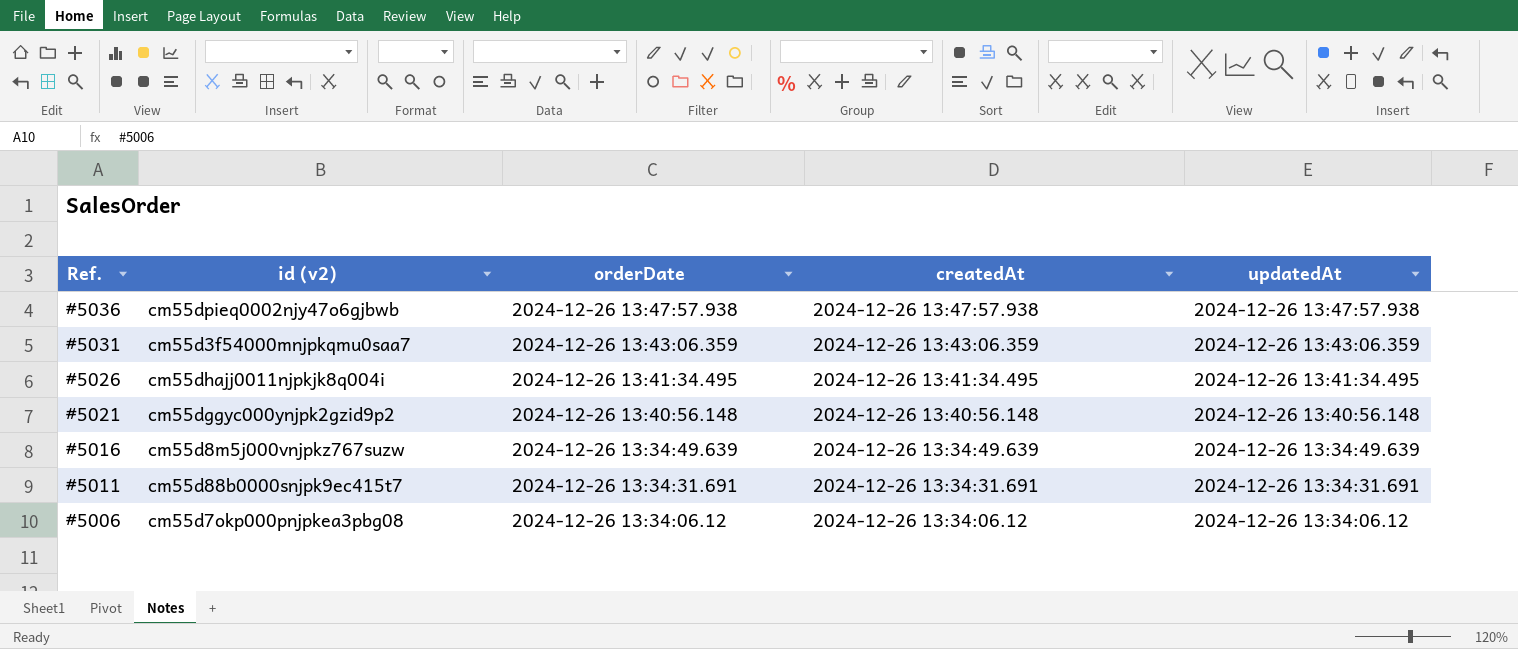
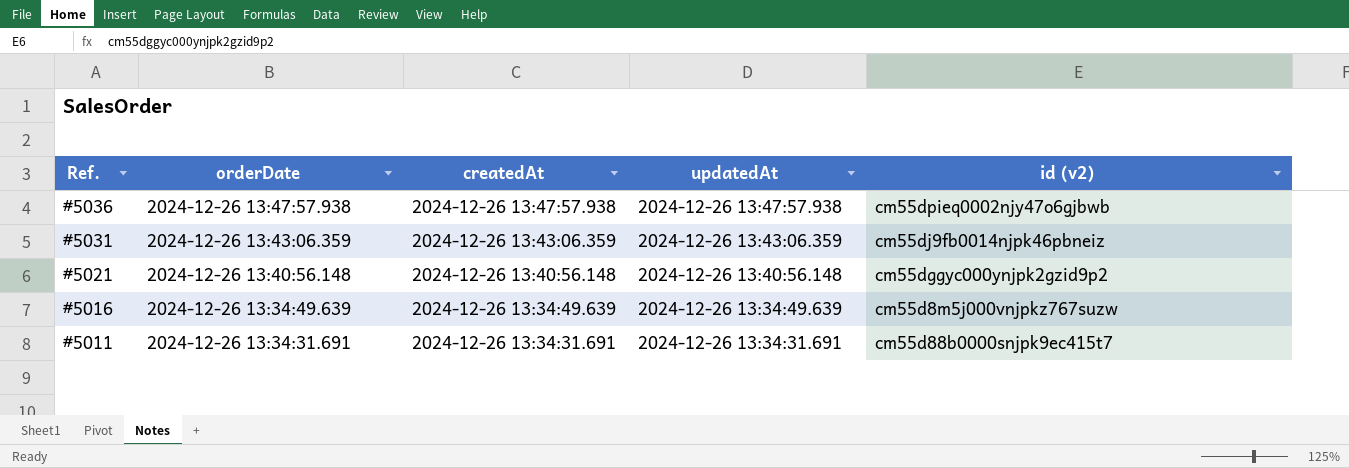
column id (v2) | position: 2 -> 5
row #5026: cm55dhajj0011njpkjk8q004i | 2024-12-26 13:41:34.495 | 2024-12-26 13:41:34.495 | 2024-12-26 13:41:34.495 -> none
row #5006: cm55d7okp000pnjpkea3pbg08 | 2024-12-26 13:34:06.12 | 2024-12-26 13:34:06.12 | 2024-12-26 13:34:06.12 -> none
#5031 | id (v2): cm55d3f54000mnjpkqmu0saa7 -> cm55dj9fb0014njpk46pbneiz

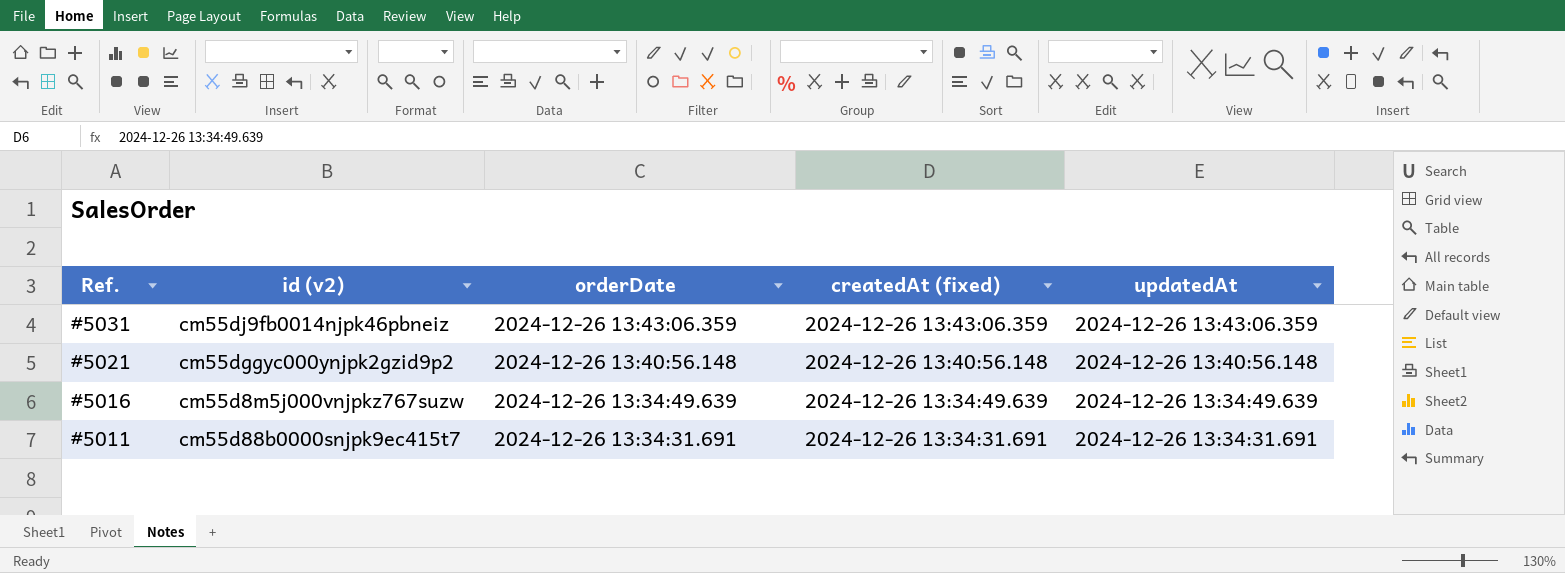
column id (v2) | position: 5 -> 2
column name: createdAt -> createdAt (fixed)
row #5036: 2024-12-26 13:47:57.938 | 2024-12-26 13:47:57.938 | 2024-12-26 13:47:57.938 | cm55dpieq0002njy47o6gjbwb -> none

